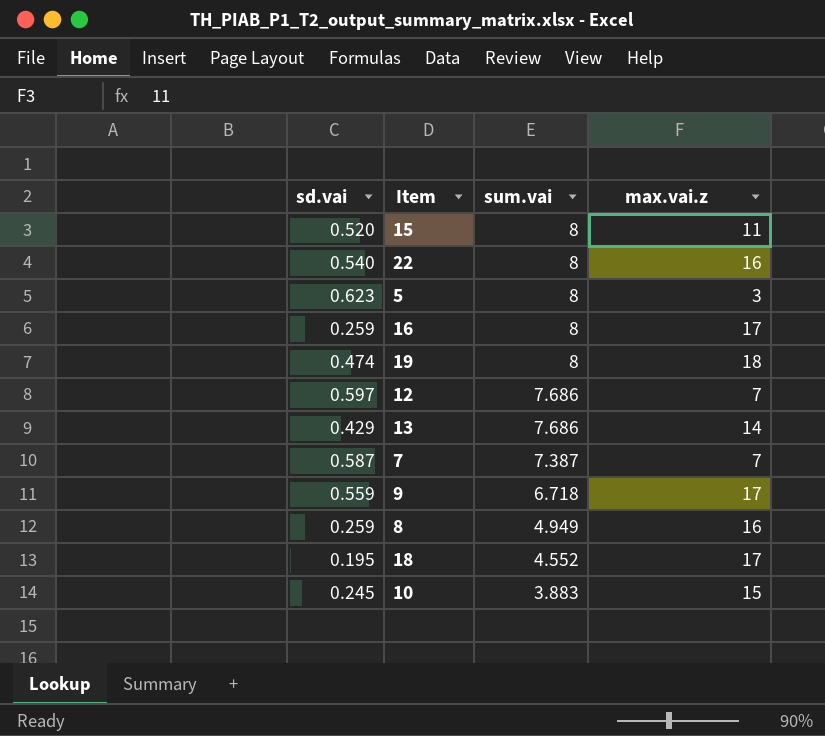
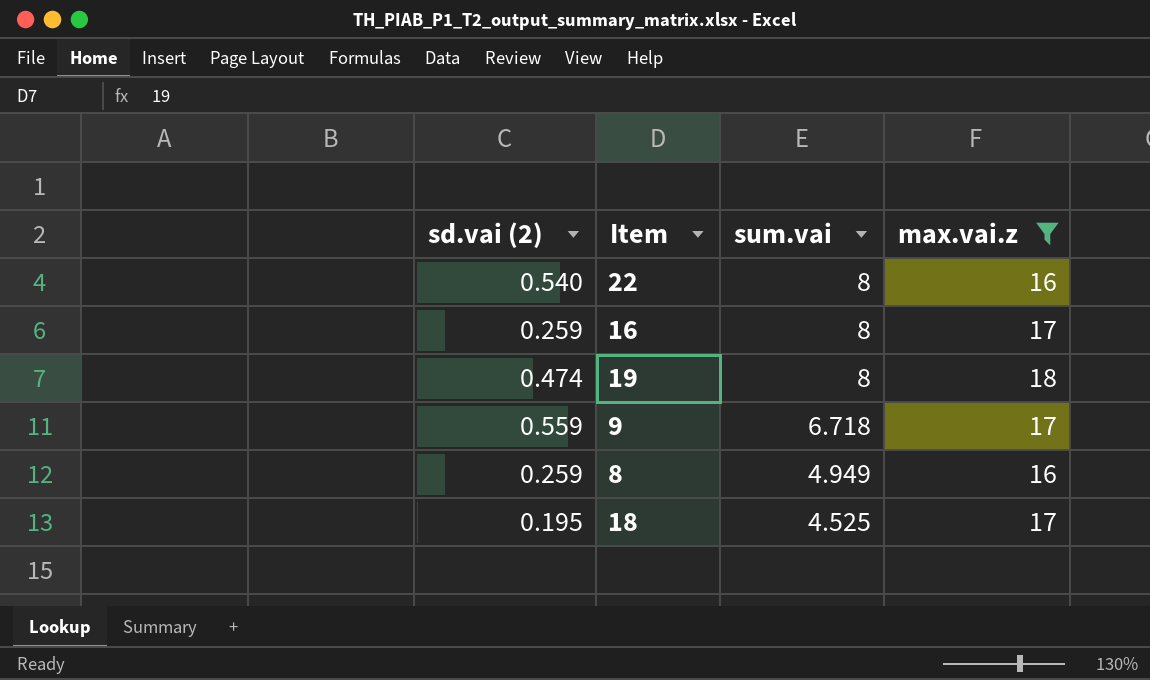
filter: none -> max.vai.z >= 16
column name: sd.vai -> sd.vai (2)
18 | sum.vai: 4.552 -> 4.525

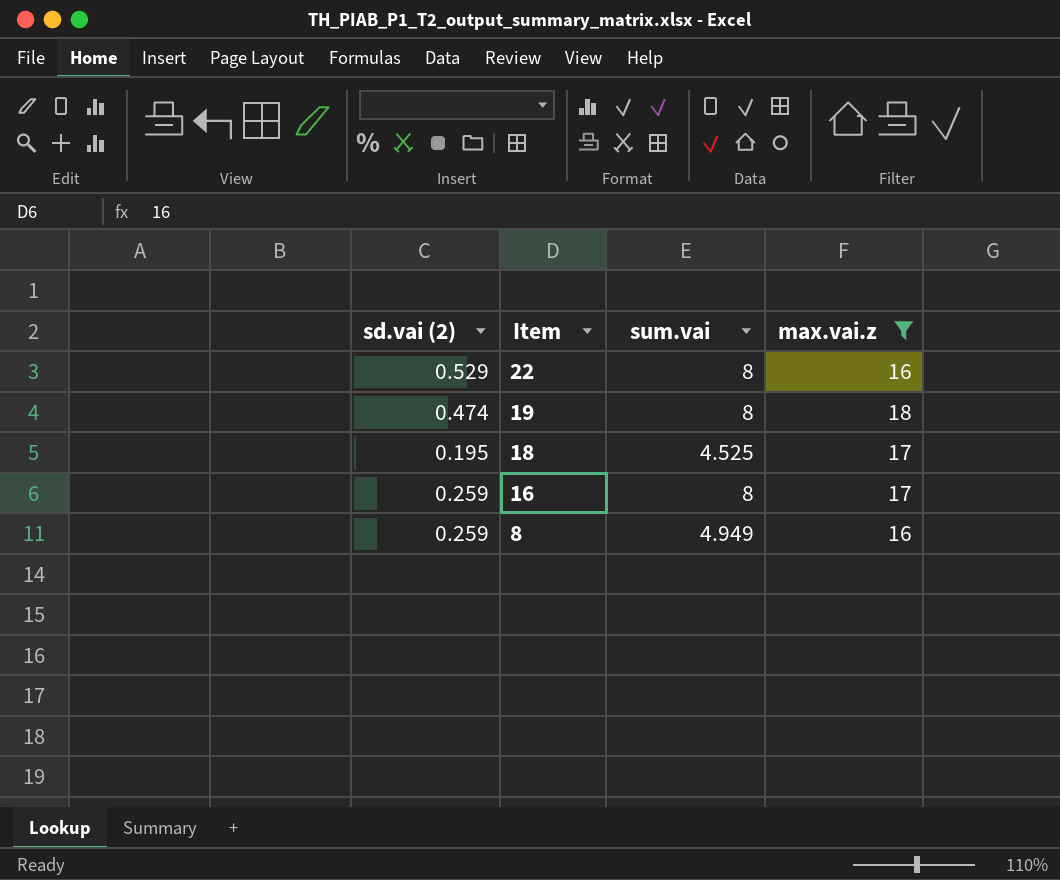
row order: sum.vai descending -> Item descending
row 9: 0.559 | 6.718 | 17 -> none
22 | sd.vai (2): 0.540 -> 0.529

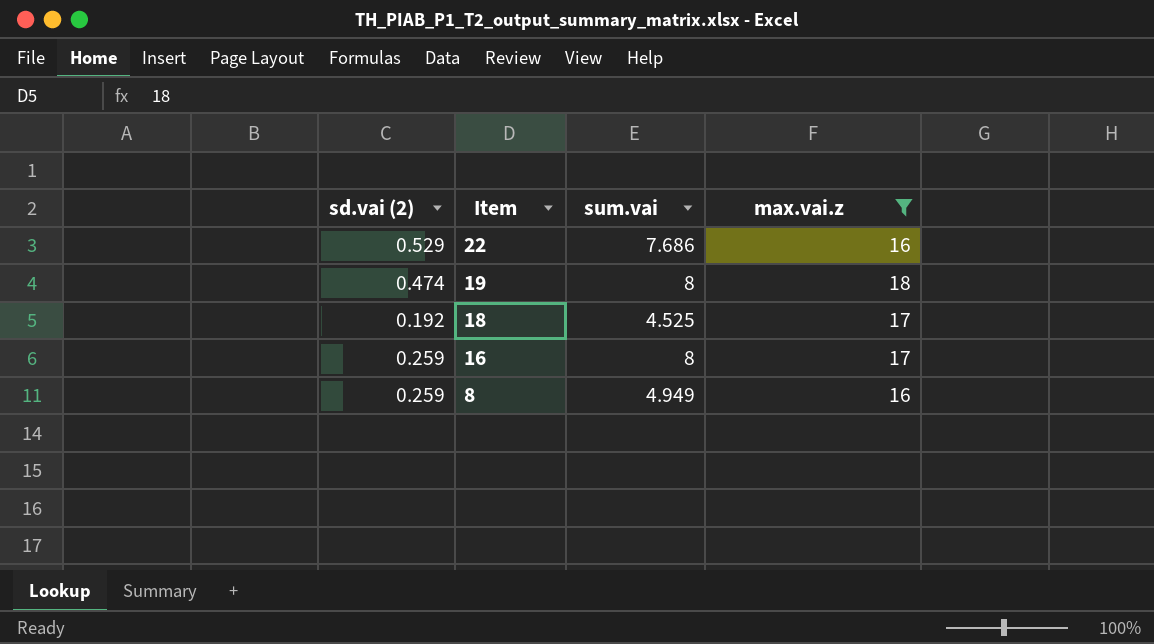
22 | sum.vai: 8 -> 7.686
18 | sd.vai (2): 0.195 -> 0.192

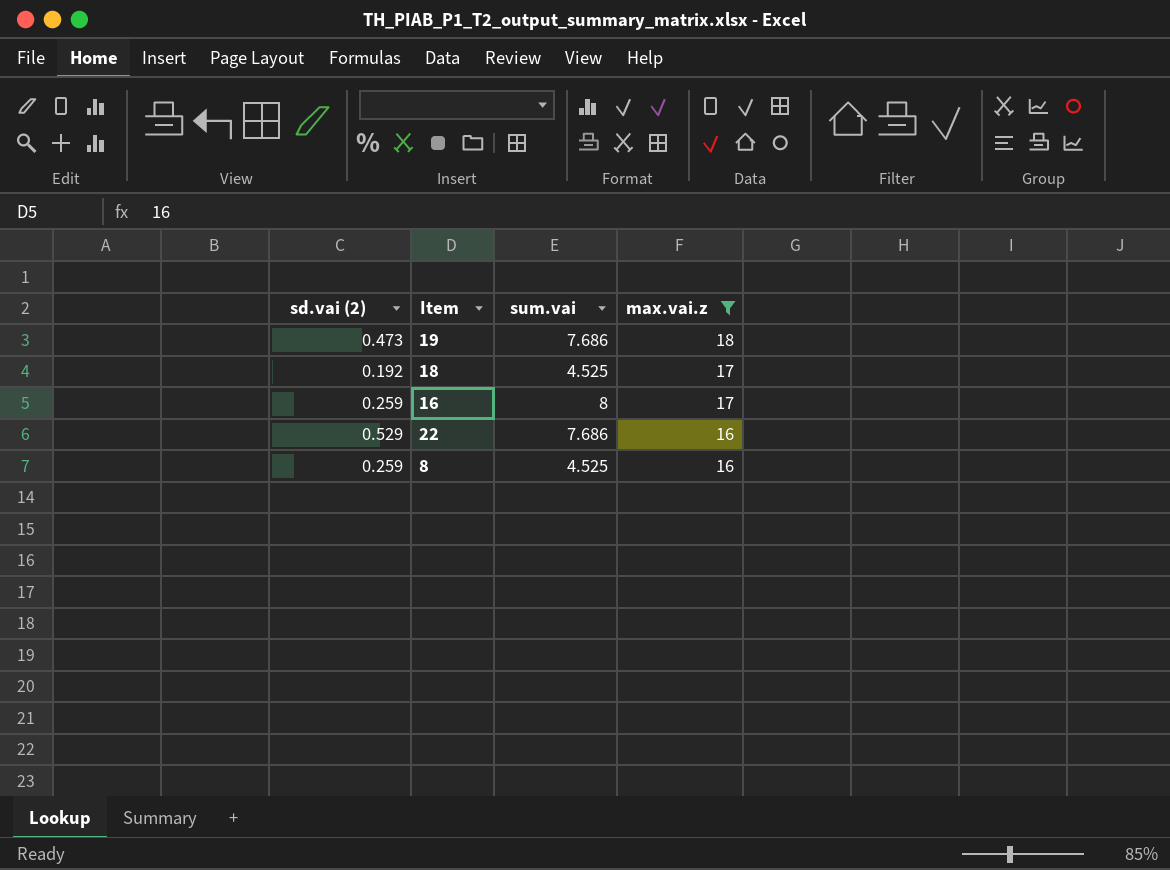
row order: Item descending -> max.vai.z descending
19 | sd.vai (2): 0.474 -> 0.473
19 | sum.vai: 8 -> 7.686
8 | sum.vai: 4.949 -> 4.525

